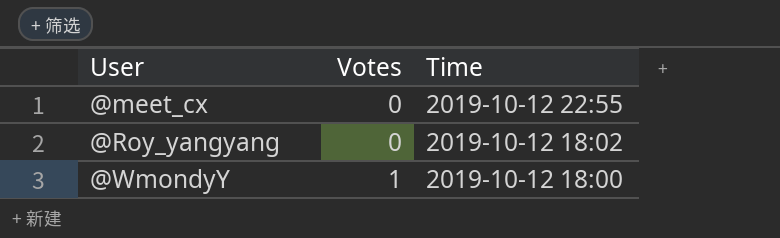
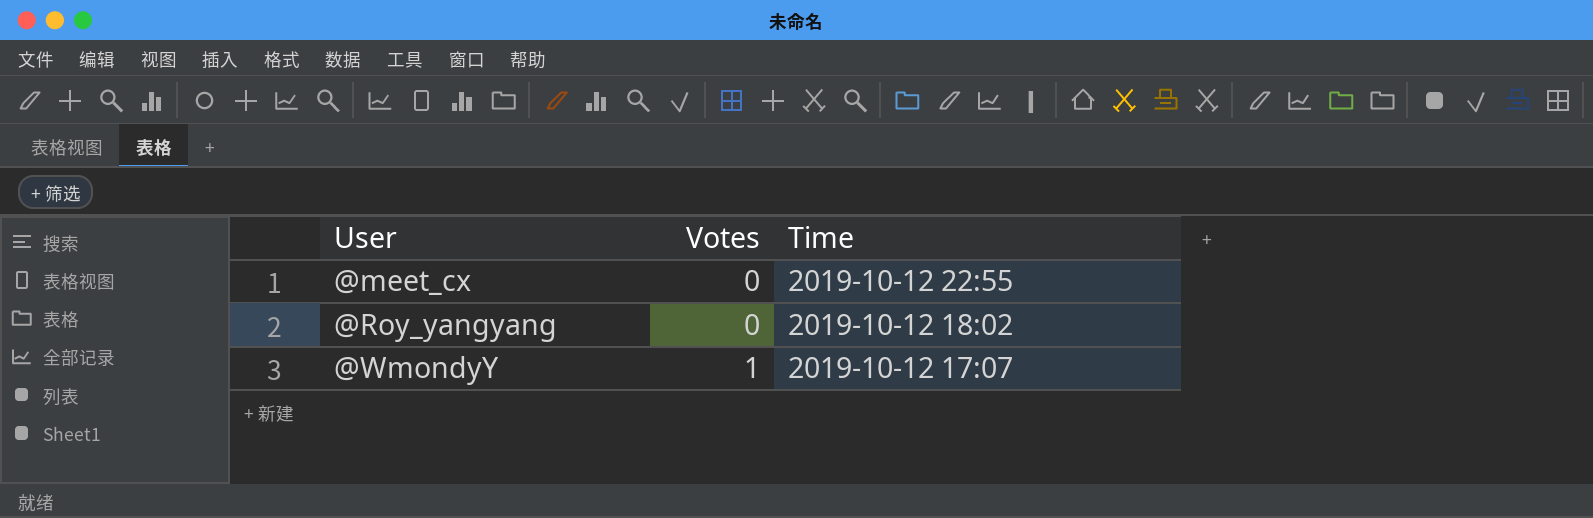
@WmondyY | Time: 2019-10-12 18:00 -> 2019-10-12 17:07

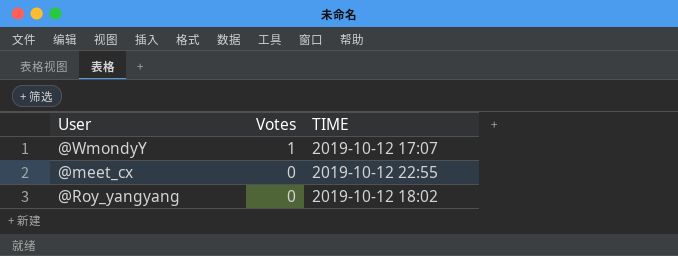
row order: User ascending -> Votes descending
column name: Time -> TIME

